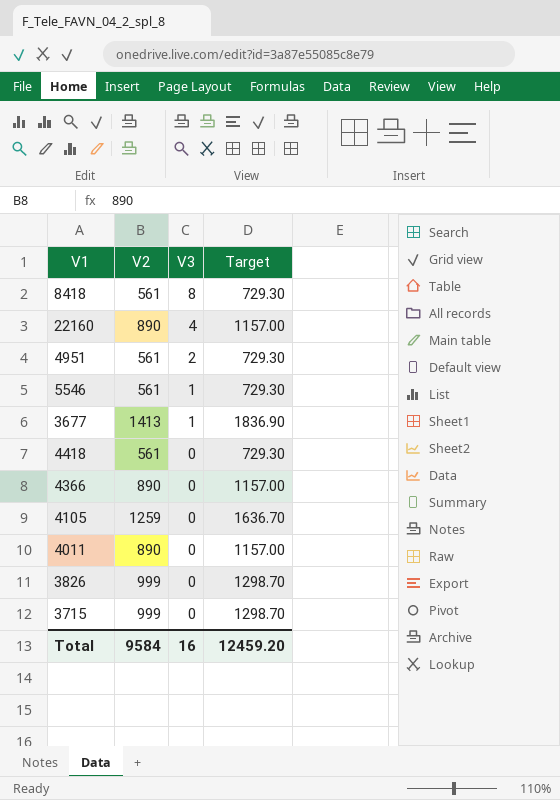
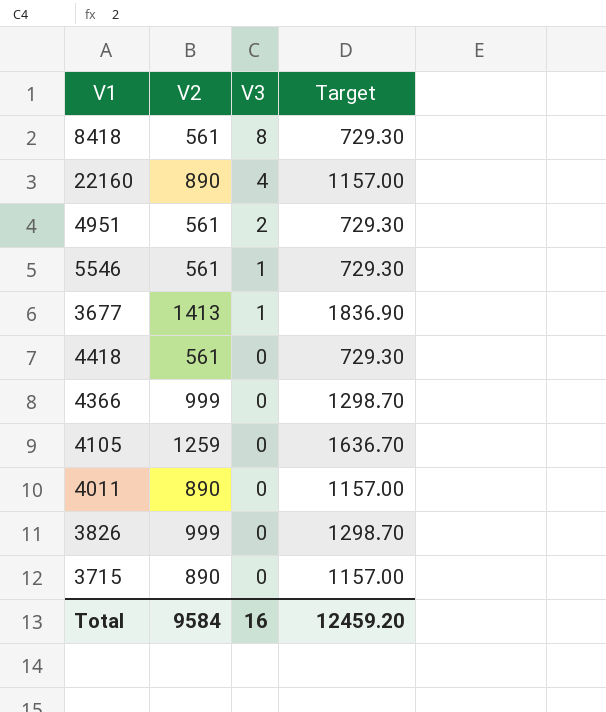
4366 | V2: 890 -> 999
4366 | Target: 1157.00 -> 1298.70
3715 | V2: 999 -> 890
3715 | Target: 1298.70 -> 1157.00

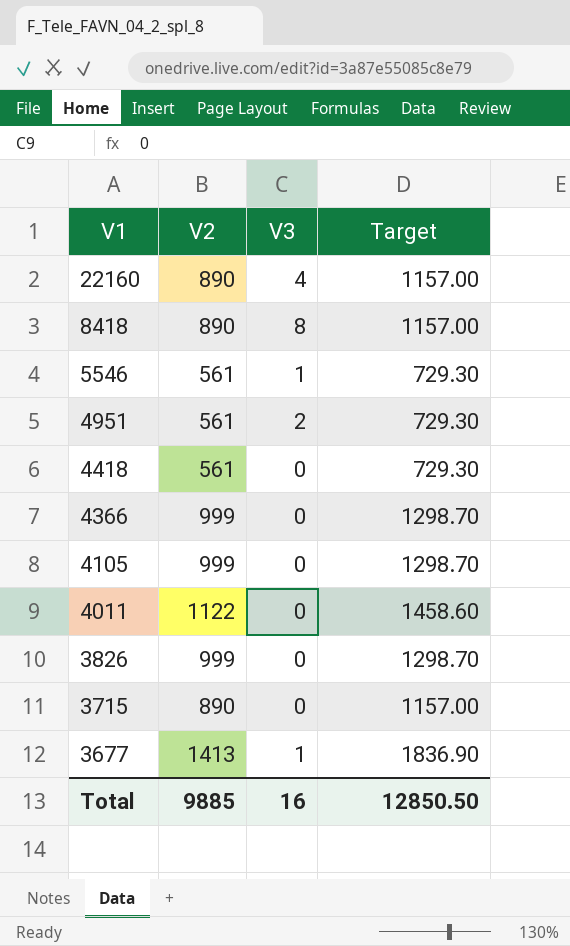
row order: V3 descending -> V1 descending
8418 | V2: 561 -> 890
8418 | Target: 729.30 -> 1157.00
4105 | V2: 1259 -> 999
4105 | Target: 1636.70 -> 1298.70
4011 | V2: 890 -> 1122
4011 | Target: 1157.00 -> 1458.60
Total | V2: 9584 -> 9885
Total | Target: 12459.20 -> 12850.50

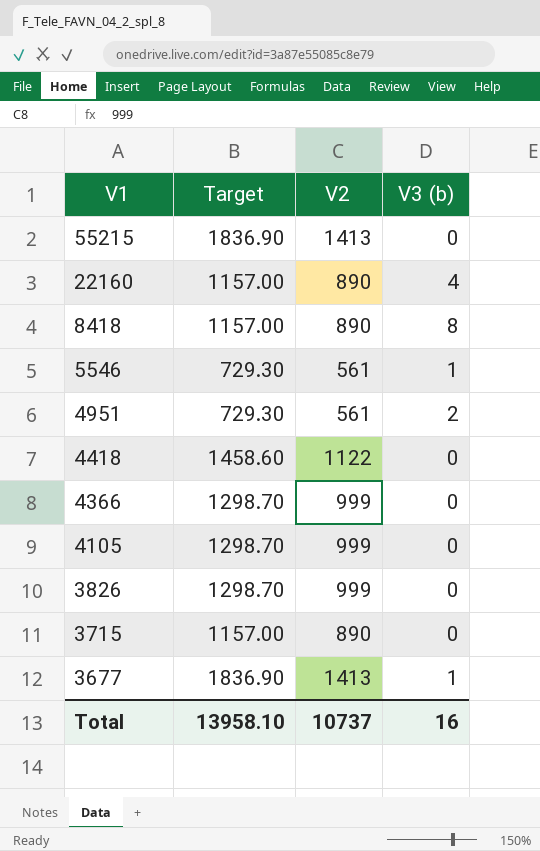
column Target | position: 4 -> 2
column name: V3 -> V3 (b)
row 4011: 1122 | 0 | 1458.60 -> none
row 55215: none -> 1836.90 | 1413 | 0
4418 | Target: 729.30 -> 1458.60
4418 | V2: 561 -> 1122
Total | Target: 12850.50 -> 13958.10
Total | V2: 9885 -> 10737

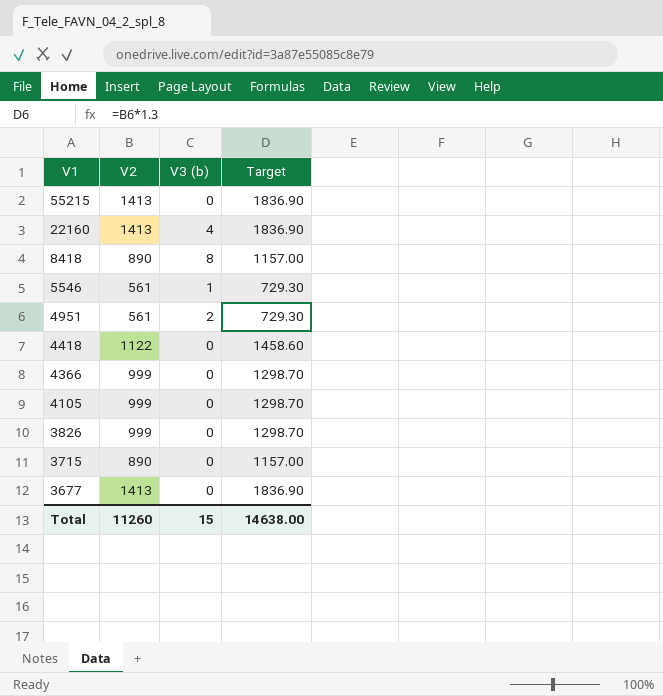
column Target | position: 2 -> 4
22160 | V2: 890 -> 1413
22160 | Target: 1157.00 -> 1836.90
3677 | V3 (b): 1 -> 0
Total | V2: 10737 -> 11260
Total | V3 (b): 16 -> 15
Total | Target: 13958.10 -> 14638.00

